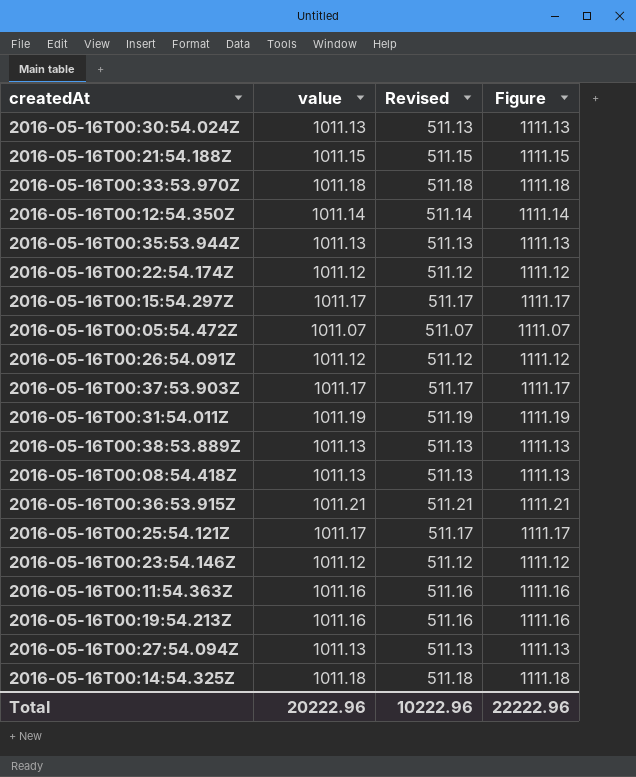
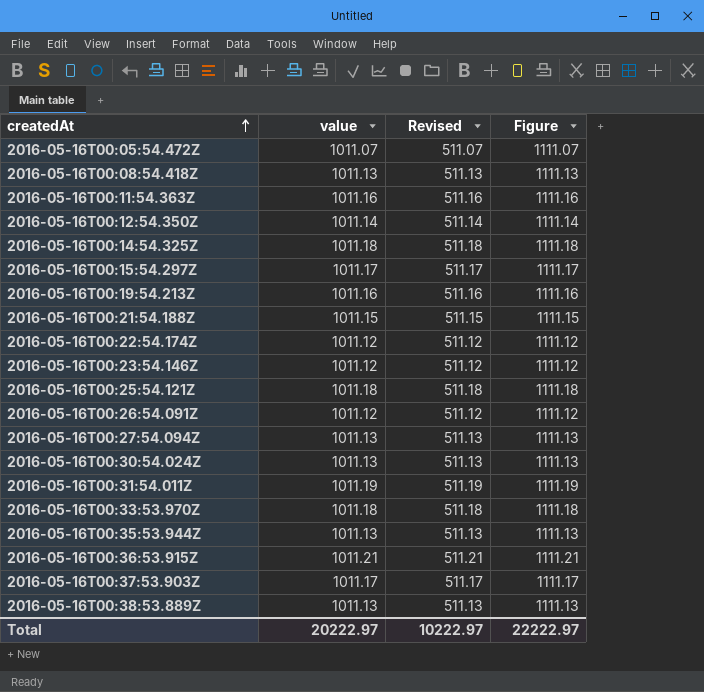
row order: none -> createdAt ascending
2016-05-16T00:25:54.121Z | value: 1011.17 -> 1011.18
2016-05-16T00:25:54.121Z | Revised: 511.17 -> 511.18
2016-05-16T00:25:54.121Z | Figure: 1111.17 -> 1111.18
Total | value: 20222.96 -> 20222.97
Total | Revised: 10222.96 -> 10222.97
Total | Figure: 22222.96 -> 22222.97

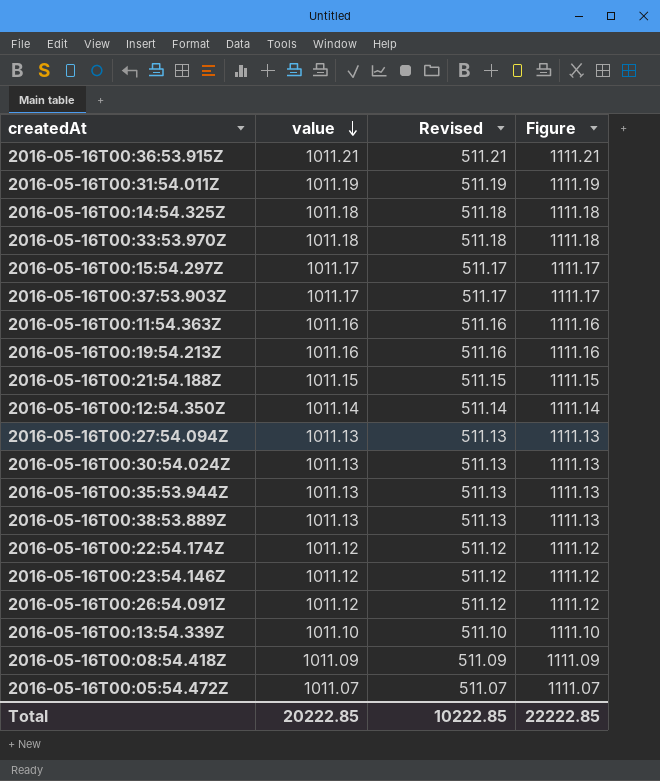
row order: createdAt ascending -> value descending
row 2016-05-16T00:25:54.121Z: 1011.18 | 511.18 | 1111.18 -> none
row 2016-05-16T00:13:54.339Z: none -> 1011.10 | 511.10 | 1111.10
2016-05-16T00:08:54.418Z | value: 1011.13 -> 1011.09
2016-05-16T00:08:54.418Z | Revised: 511.13 -> 511.09
2016-05-16T00:08:54.418Z | Figure: 1111.13 -> 1111.09
Total | value: 20222.97 -> 20222.85
Total | Revised: 10222.97 -> 10222.85
Total | Figure: 22222.97 -> 22222.85

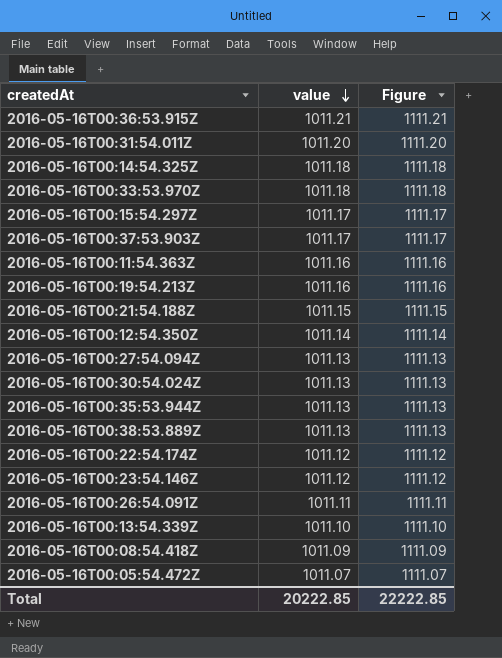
column Revised | formula: [value] - 500 -> none
2016-05-16T00:31:54.011Z | value: 1011.19 -> 1011.20
2016-05-16T00:31:54.011Z | Figure: 1111.19 -> 1111.20
2016-05-16T00:26:54.091Z | value: 1011.12 -> 1011.11
2016-05-16T00:26:54.091Z | Figure: 1111.12 -> 1111.11

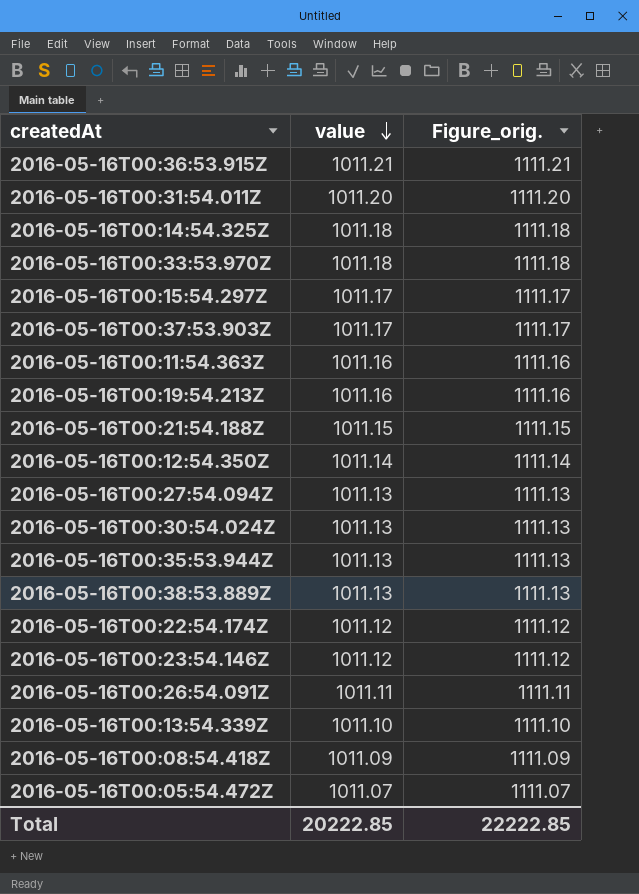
column name: Figure -> Figure_orig.

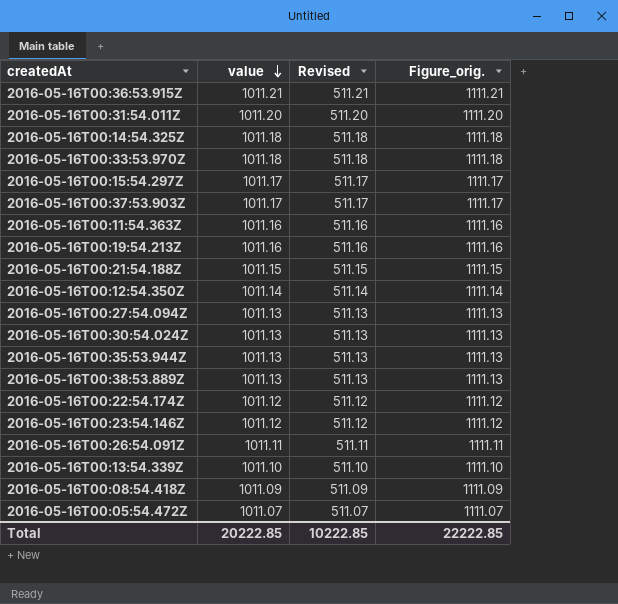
column Revised | formula: none -> [value] - 500

